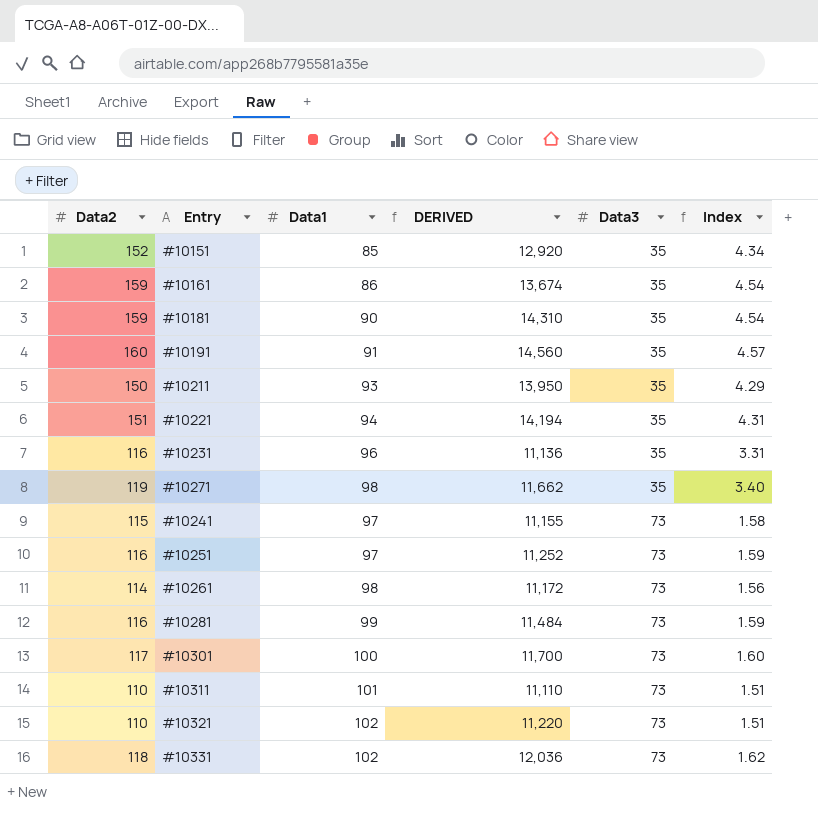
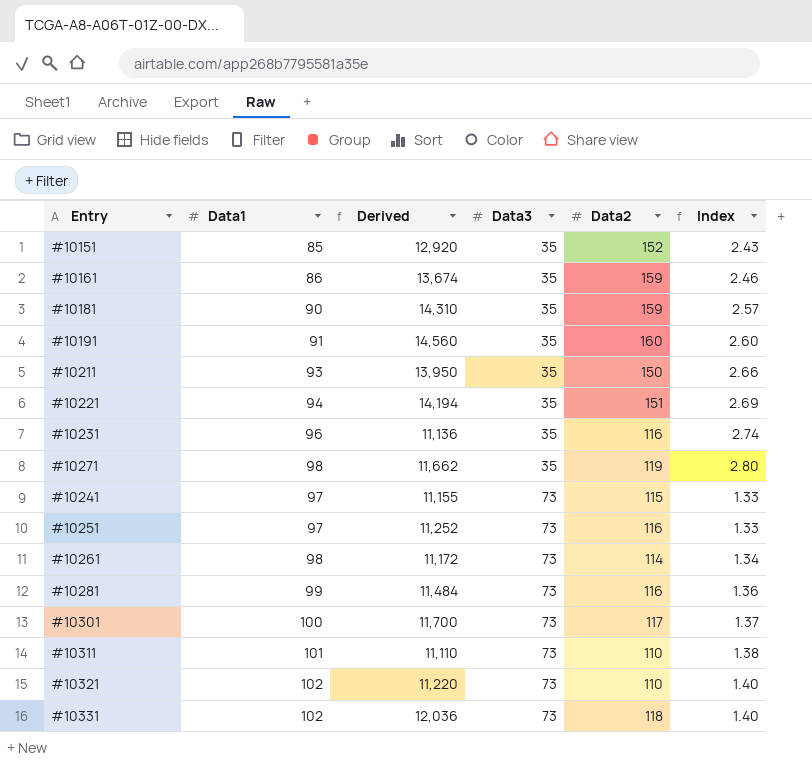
column name: DERIVED -> Derived
column Data2 | position: 1 -> 5
column Index | formula: [Data2] / [Data3] -> [Data1] / [Data3]

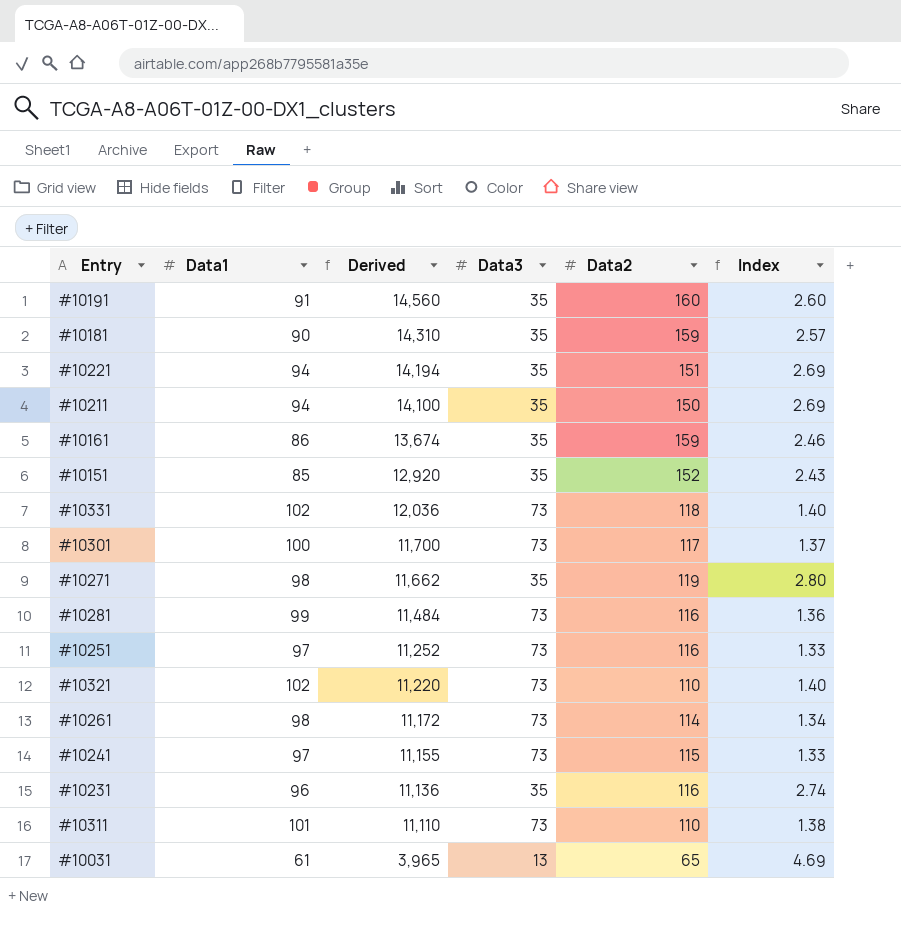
row order: Data3 ascending -> Derived descending
#10211 | Data1: 93 -> 94
#10211 | Derived: 13,950 -> 14,100
#10211 | Index: 2.66 -> 2.69
row #10031: none -> 61 | 3,965 | 13 | 65 | 4.69

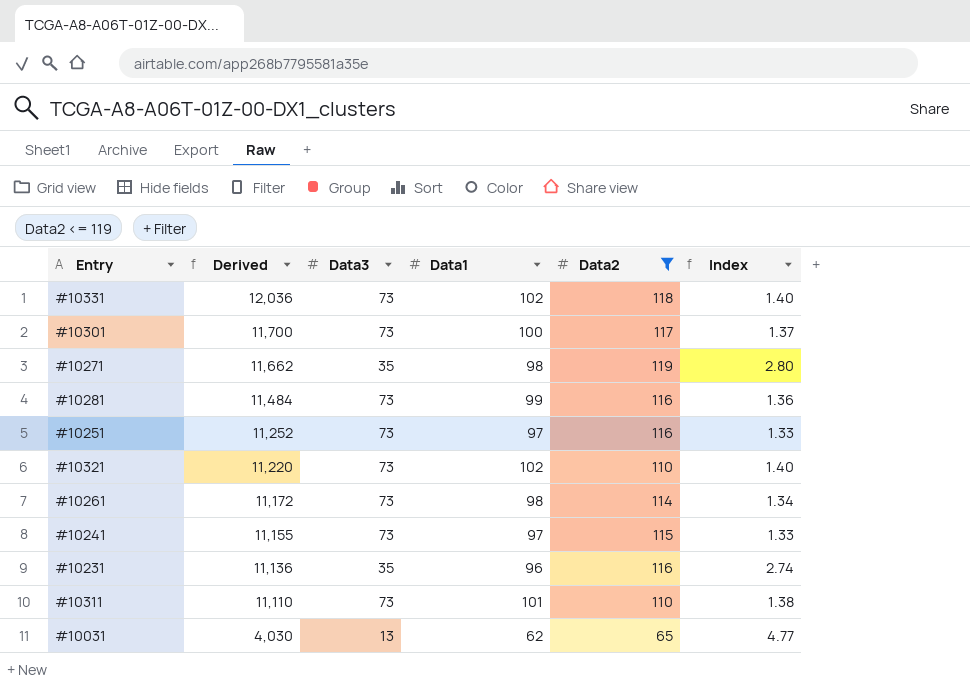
filter: none -> Data2 <= 119
column Data1 | position: 2 -> 4
#10031 | Derived: 3,965 -> 4,030
#10031 | Data1: 61 -> 62
#10031 | Index: 4.69 -> 4.77

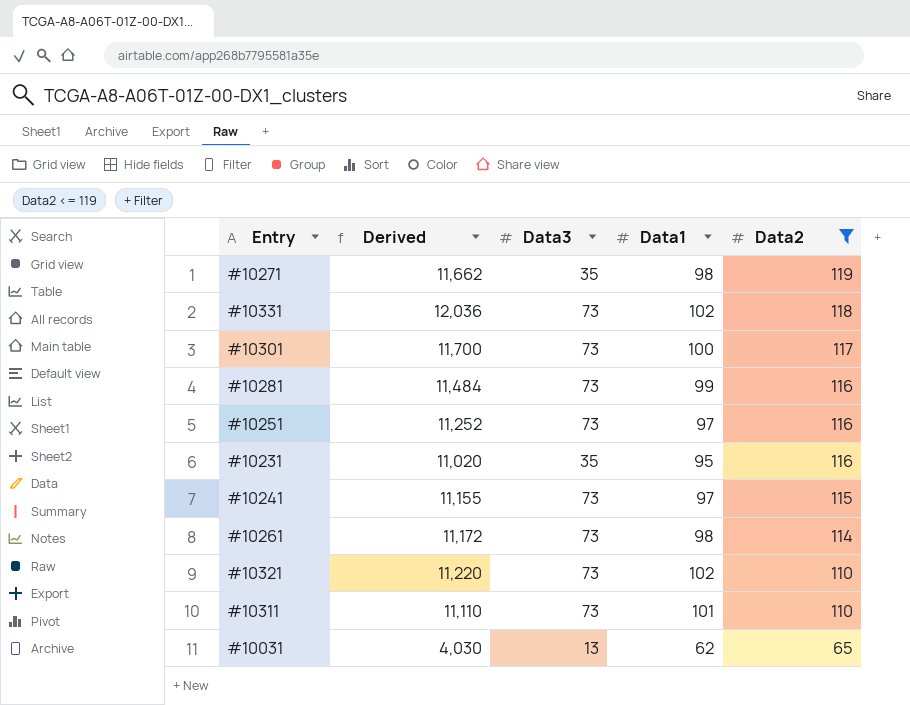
row order: Derived descending -> Data2 descending
column Index | formula: [Data1] / [Data3] -> none
#10231 | Derived: 11,136 -> 11,020
#10231 | Data1: 96 -> 95

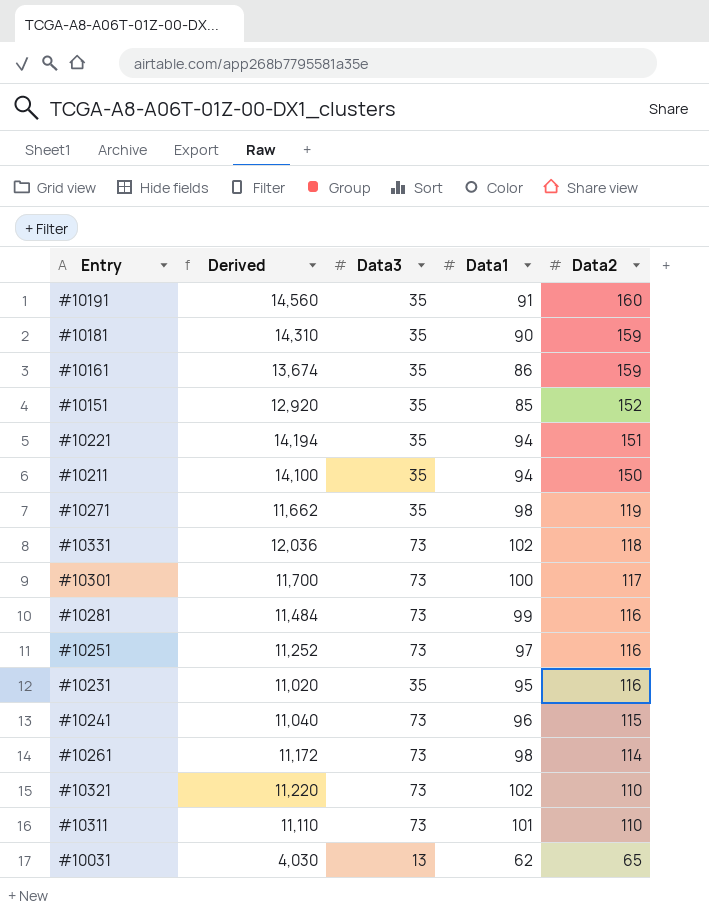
filter: Data2 <= 119 -> none
#10241 | Derived: 11,155 -> 11,040
#10241 | Data1: 97 -> 96

